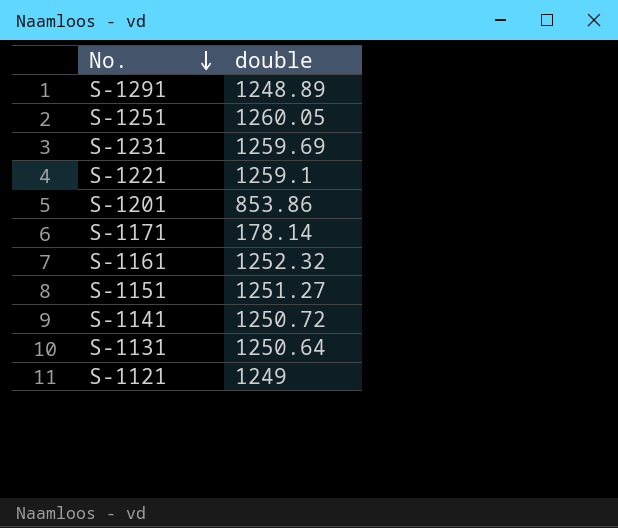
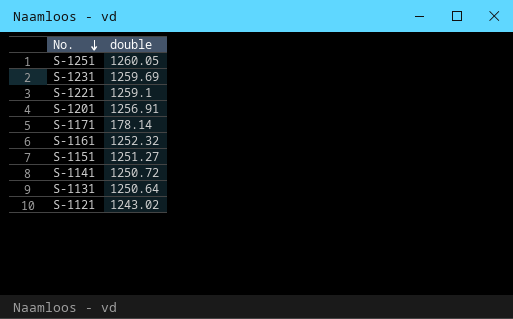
row S-1291: 1248.89 -> none
S-1201 | double: 853.86 -> 1256.91
S-1121 | double: 1249 -> 1243.02

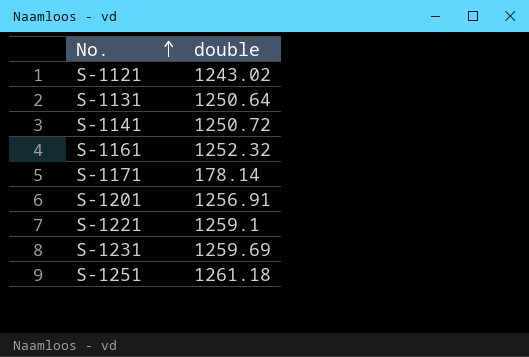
row order: No. descending -> No. ascending
row S-1151: 1251.27 -> none
S-1251 | double: 1260.05 -> 1261.18

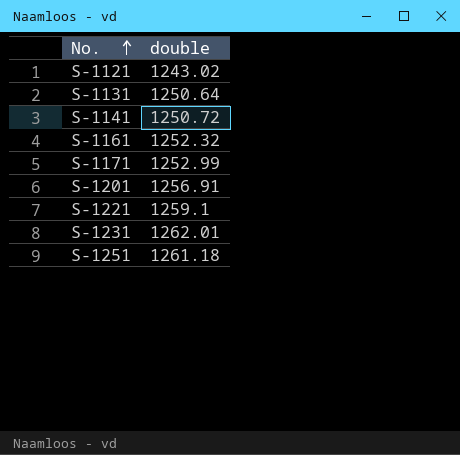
S-1171 | double: 178.14 -> 1252.99
S-1231 | double: 1259.69 -> 1262.01

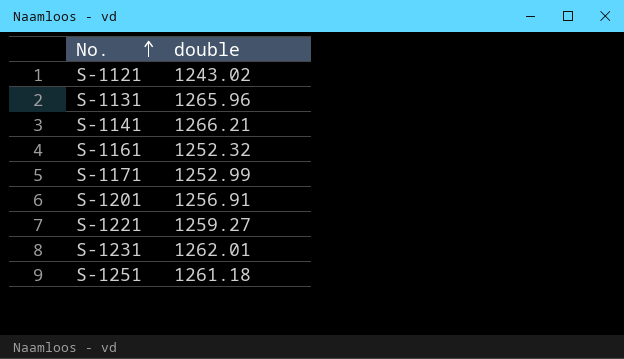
S-1131 | double: 1250.64 -> 1265.96
S-1141 | double: 1250.72 -> 1266.21
S-1221 | double: 1259.1 -> 1259.27

